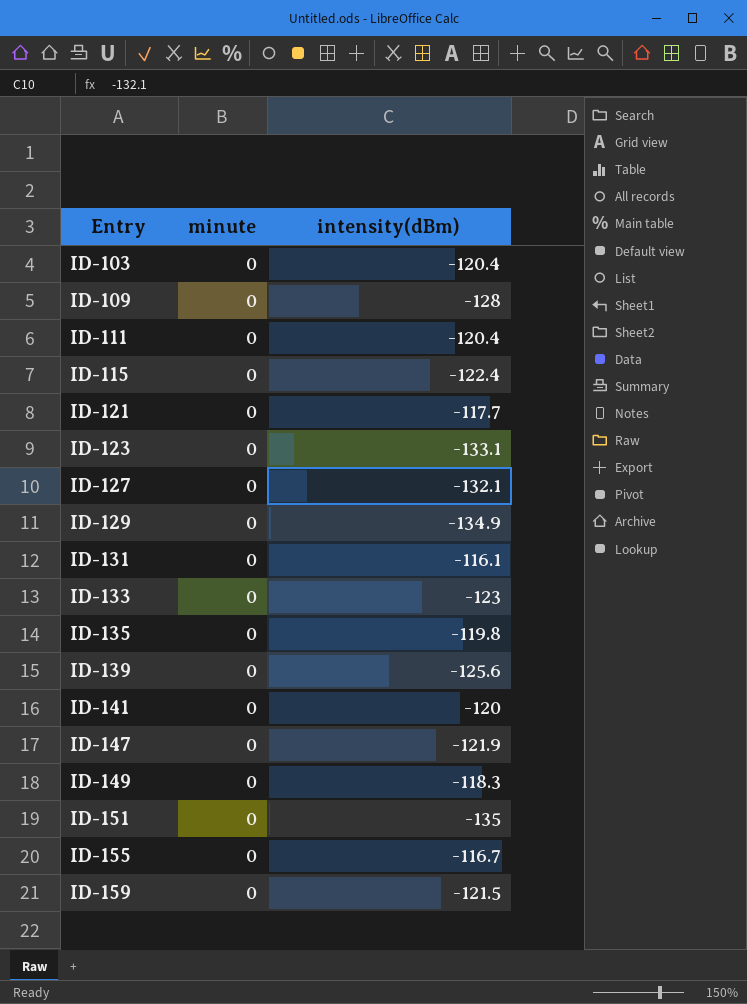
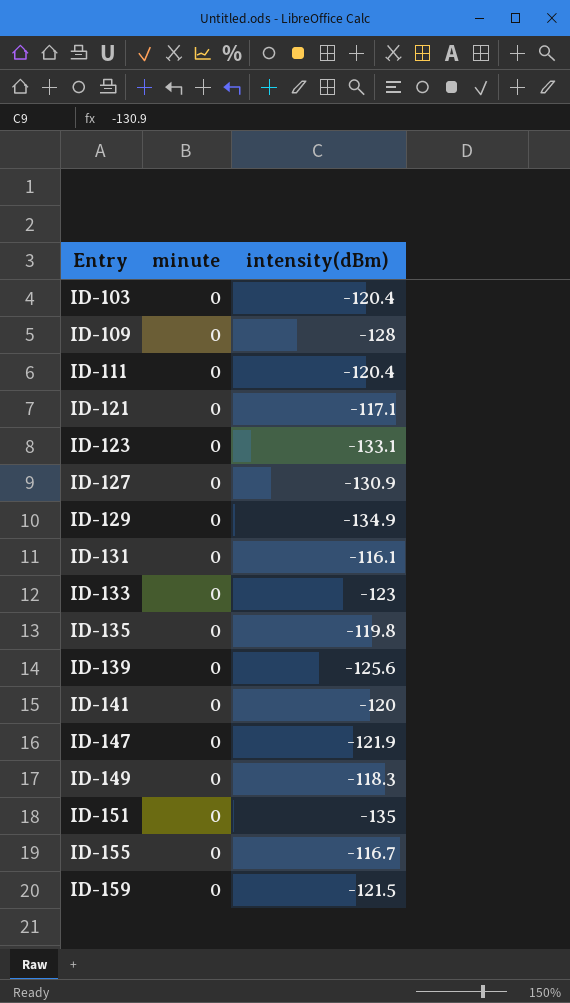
row ID-115: 0 | -122.4 -> none
ID-121 | intensity(dBm): -117.7 -> -117.1
ID-127 | intensity(dBm): -132.1 -> -130.9

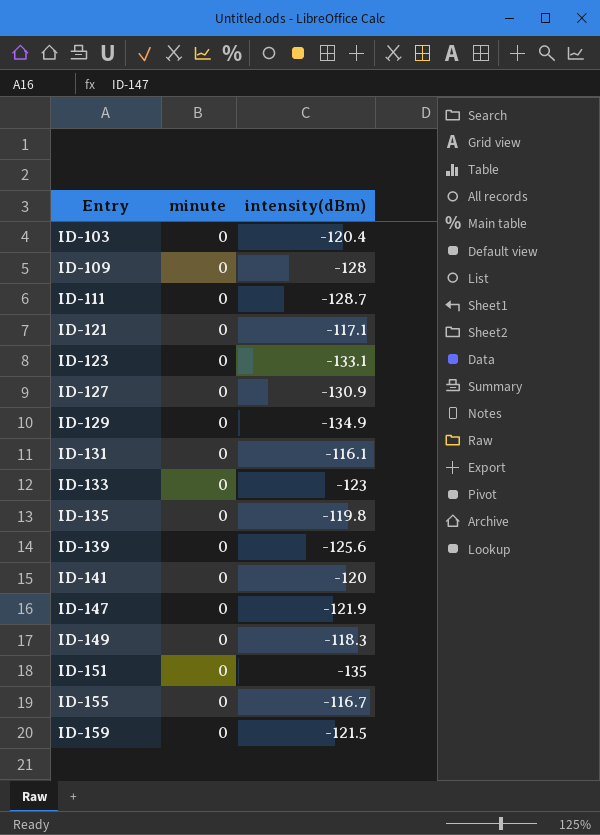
ID-111 | intensity(dBm): -120.4 -> -128.7

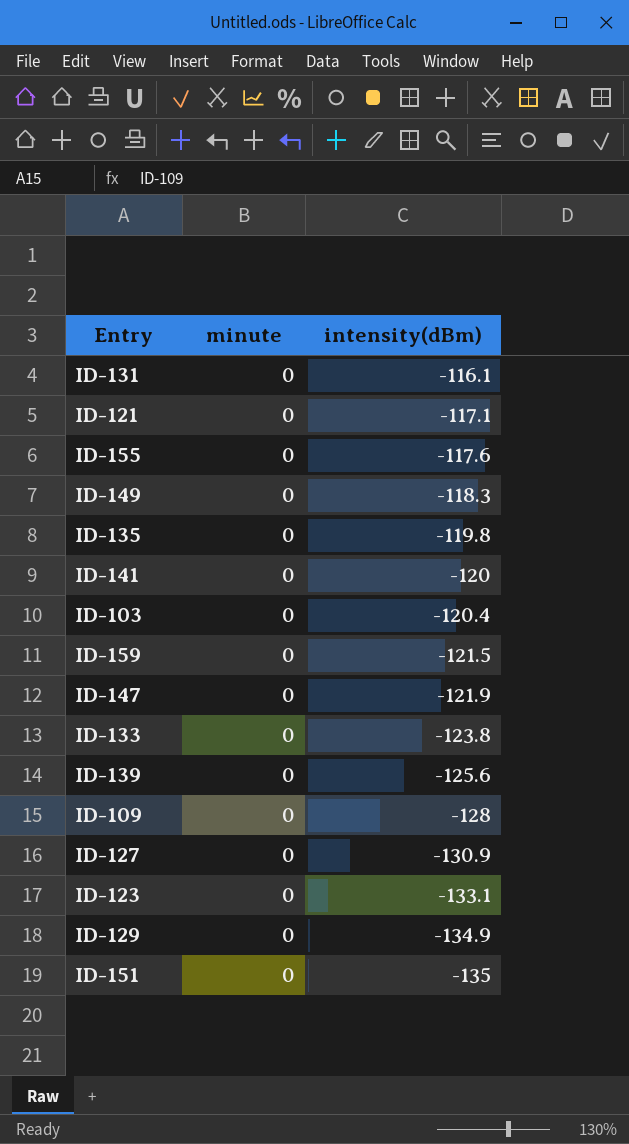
row order: Entry ascending -> intensity(dBm) descending
row ID-111: 0 | -128.7 -> none
ID-155 | intensity(dBm): -116.7 -> -117.6
ID-133 | intensity(dBm): -123 -> -123.8

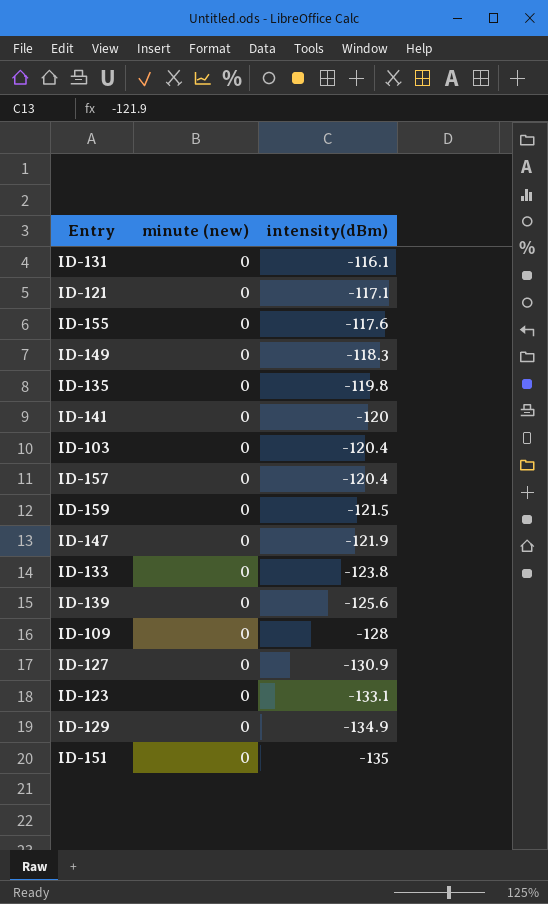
column name: minute -> minute (new)
row ID-157: none -> 0 | -120.4

